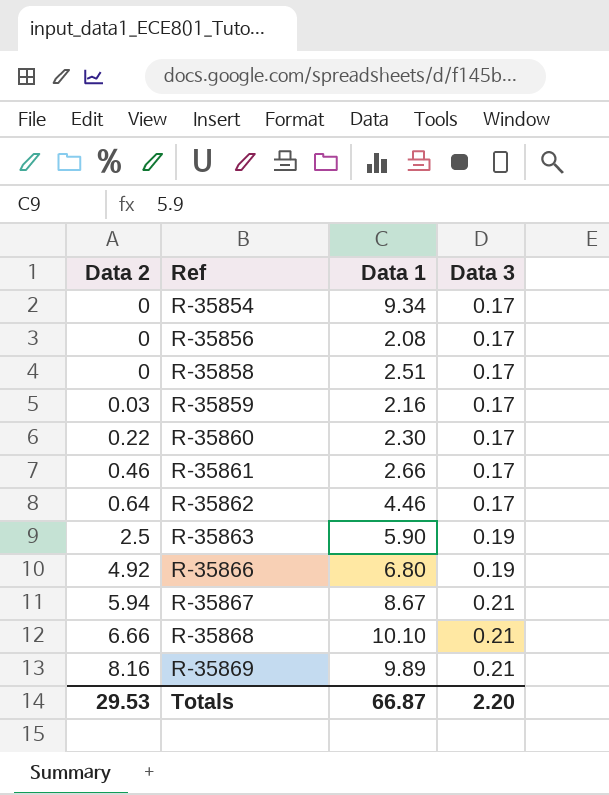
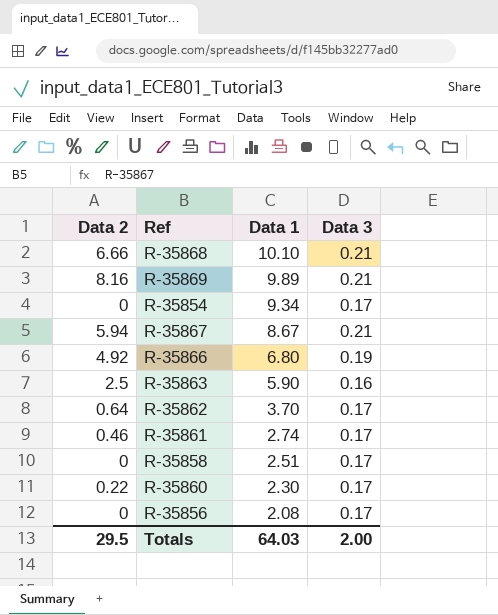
row order: Data 2 ascending -> Data 1 descending
row R-35859: 0.03 | 2.16 | 0.17 -> none
R-35863 | Data 3: 0.19 -> 0.16
R-35862 | Data 1: 4.46 -> 3.70
R-35861 | Data 1: 2.66 -> 2.74
Totals | Data 2: 29.53 -> 29.5
Totals | Data 1: 66.87 -> 64.03
Totals | Data 3: 2.20 -> 2.00

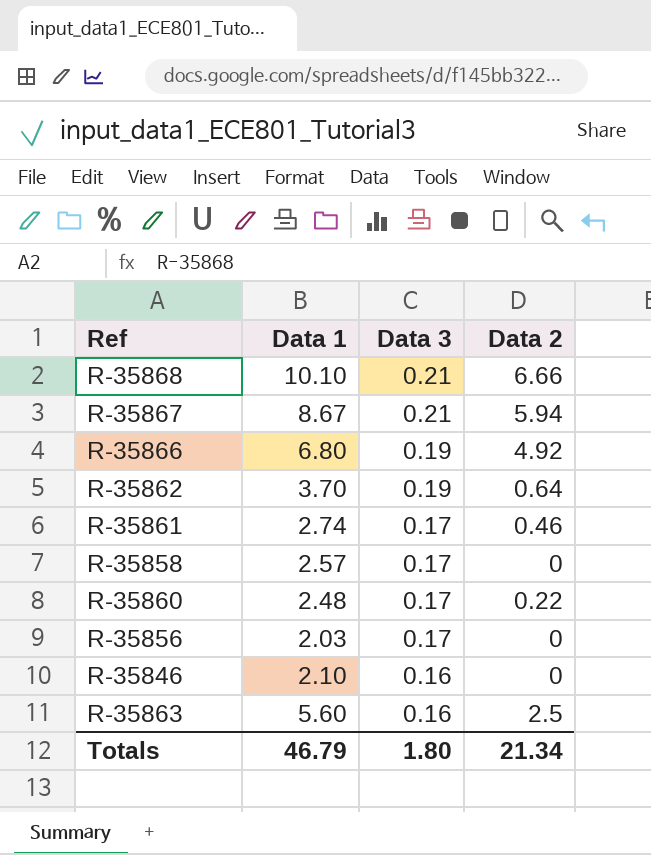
row order: Data 1 descending -> Data 3 descending
column Data 2 | position: 1 -> 4
row R-35869: 8.16 | 9.89 | 0.21 -> none
row R-35854: 0 | 9.34 | 0.17 -> none
R-35862 | Data 3: 0.17 -> 0.19
R-35858 | Data 1: 2.51 -> 2.57
R-35860 | Data 1: 2.30 -> 2.48
R-35856 | Data 1: 2.08 -> 2.03
row R-35846: none -> 2.10 | 0.16 | 0
R-35863 | Data 1: 5.90 -> 5.60
Totals | Data 1: 64.03 -> 46.79
Totals | Data 3: 2.00 -> 1.80
Totals | Data 2: 29.5 -> 21.34

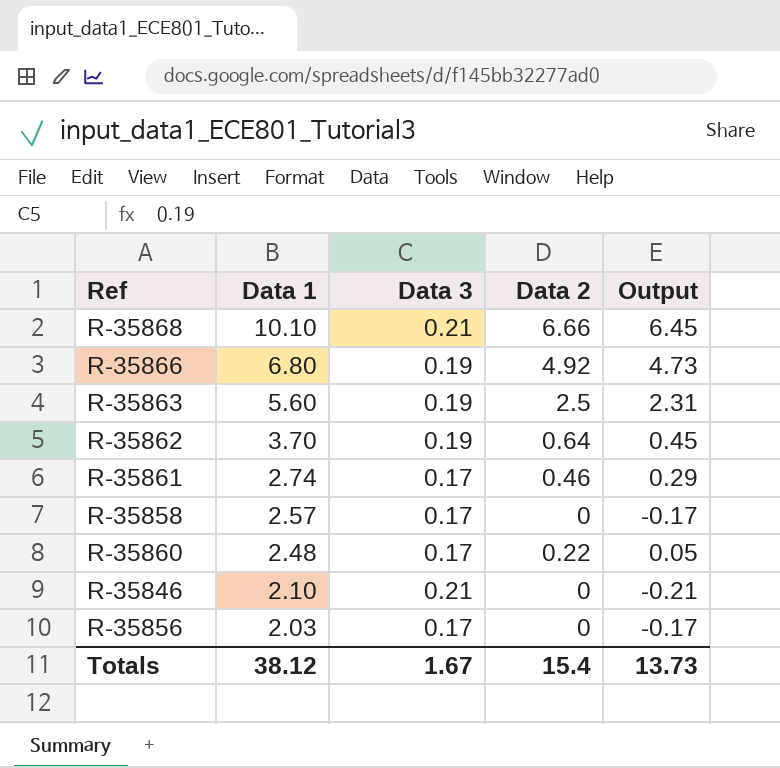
row order: Data 3 descending -> Data 1 descending
column Output | formula: none -> [Data 2] - [Data 3]
row R-35867: 8.67 | 0.21 | 5.94 -> none
R-35863 | Data 3: 0.16 -> 0.19
R-35846 | Data 3: 0.16 -> 0.21
Totals | Data 1: 46.79 -> 38.12
Totals | Data 3: 1.80 -> 1.67
Totals | Data 2: 21.34 -> 15.4

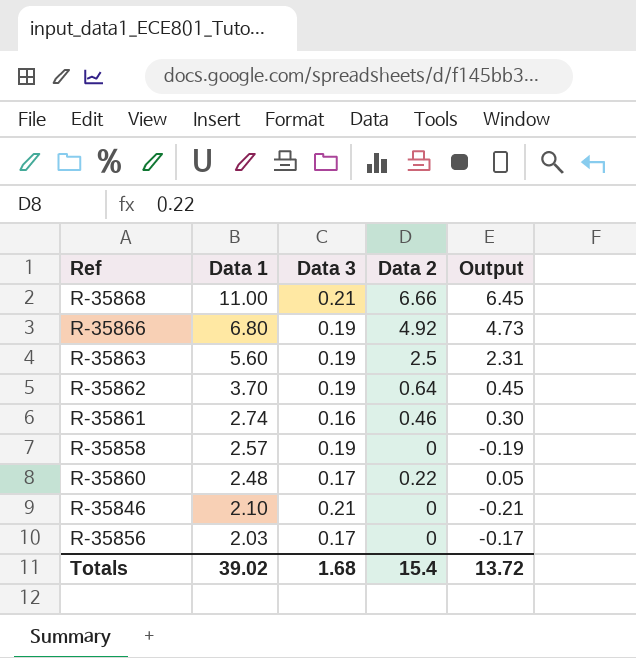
R-35868 | Data 1: 10.10 -> 11.00
R-35861 | Data 3: 0.17 -> 0.16
R-35861 | Output: 0.29 -> 0.30
R-35858 | Data 3: 0.17 -> 0.19
R-35858 | Output: -0.17 -> -0.19
Totals | Data 1: 38.12 -> 39.02
Totals | Data 3: 1.67 -> 1.68
Totals | Output: 13.73 -> 13.72

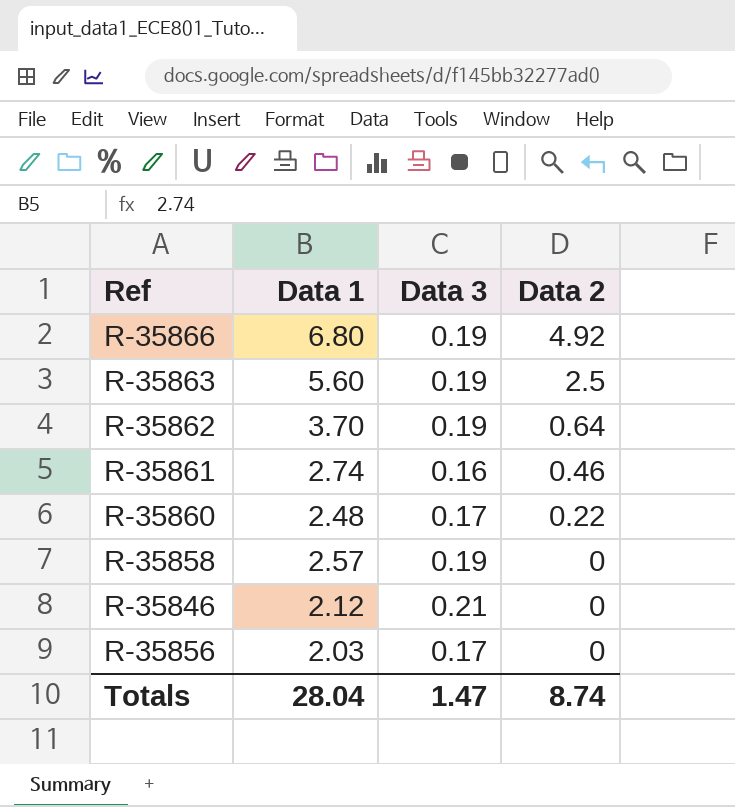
row order: Data 1 descending -> Data 2 descending
column Output | formula: [Data 2] - [Data 3] -> none
row R-35868: 11.00 | 0.21 | 6.66 | 6.45 -> none
R-35846 | Data 1: 2.10 -> 2.12
Totals | Data 1: 39.02 -> 28.04
Totals | Data 3: 1.68 -> 1.47
Totals | Data 2: 15.4 -> 8.74

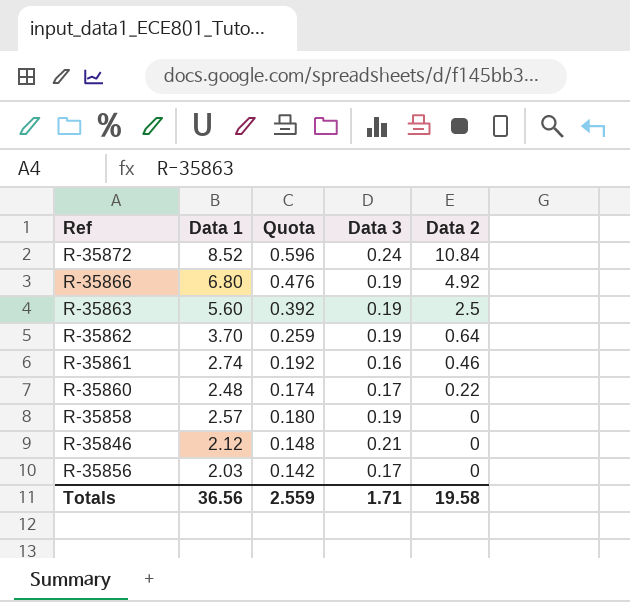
column Quota | formula: none -> [Data 1] * 0.07
row R-35872: none -> 8.52 | 0.596 | 0.24 | 10.84
Totals | Data 1: 28.04 -> 36.56
Totals | Data 3: 1.47 -> 1.71
Totals | Data 2: 8.74 -> 19.58

